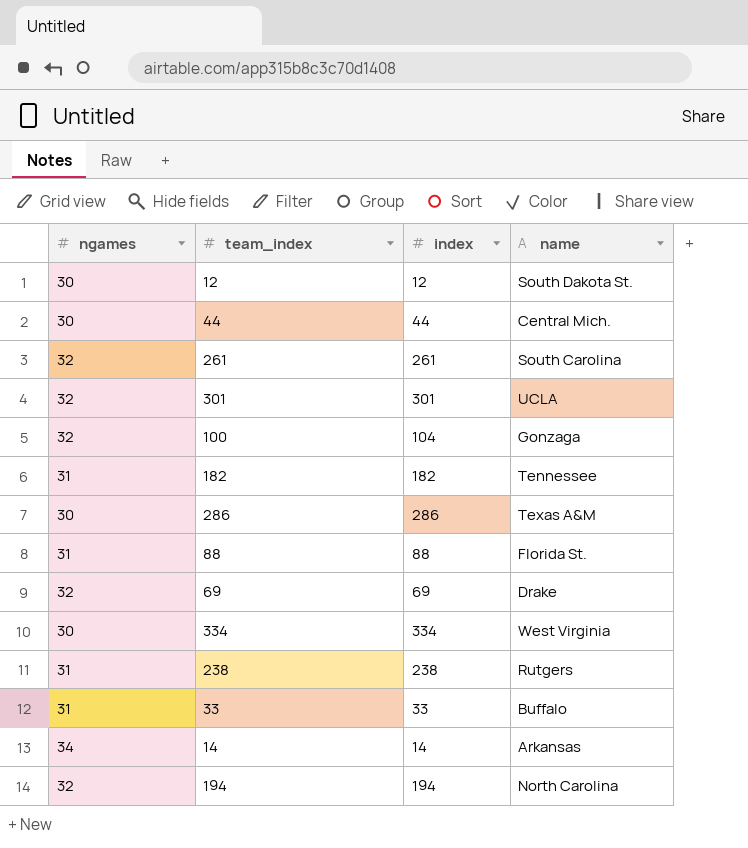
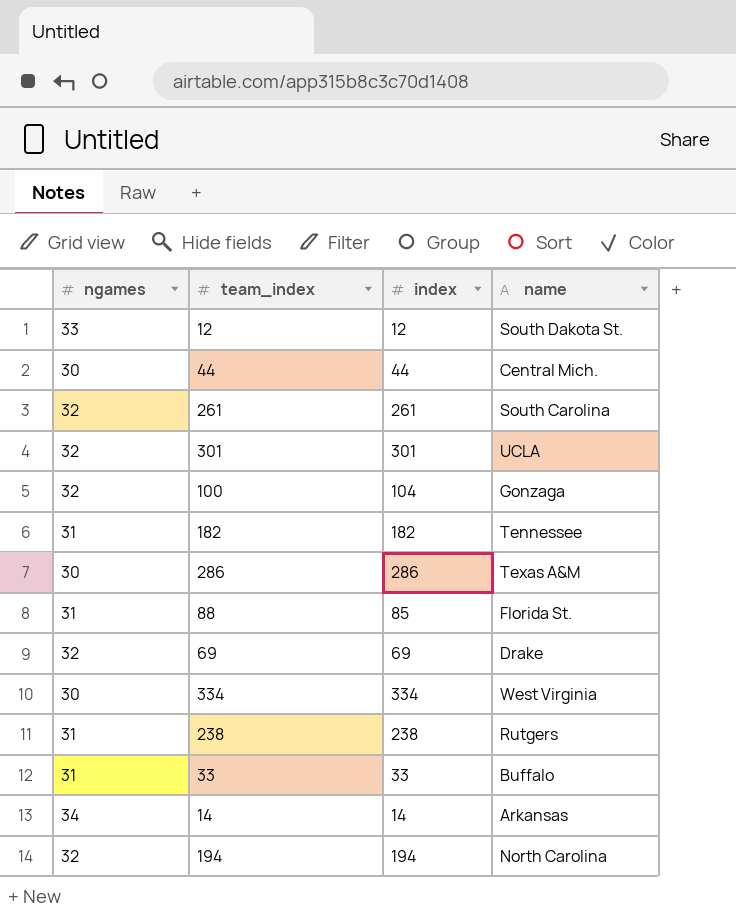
12 | ngames: 30 -> 33
88 | index: 88 -> 85

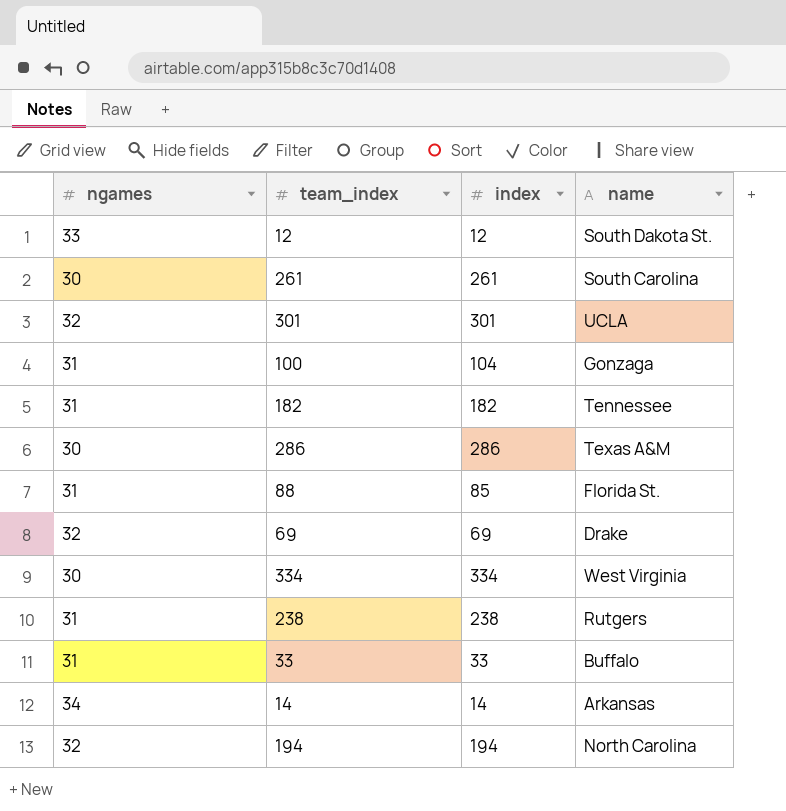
row 44: 30 | 44 | Central Mich. -> none
261 | ngames: 32 -> 30
100 | ngames: 32 -> 31

